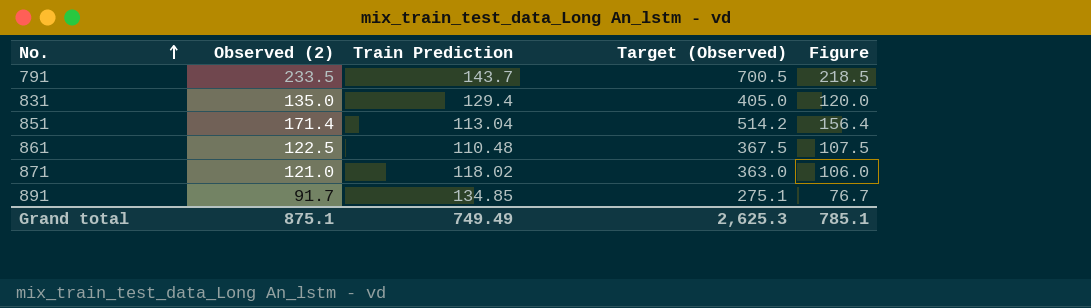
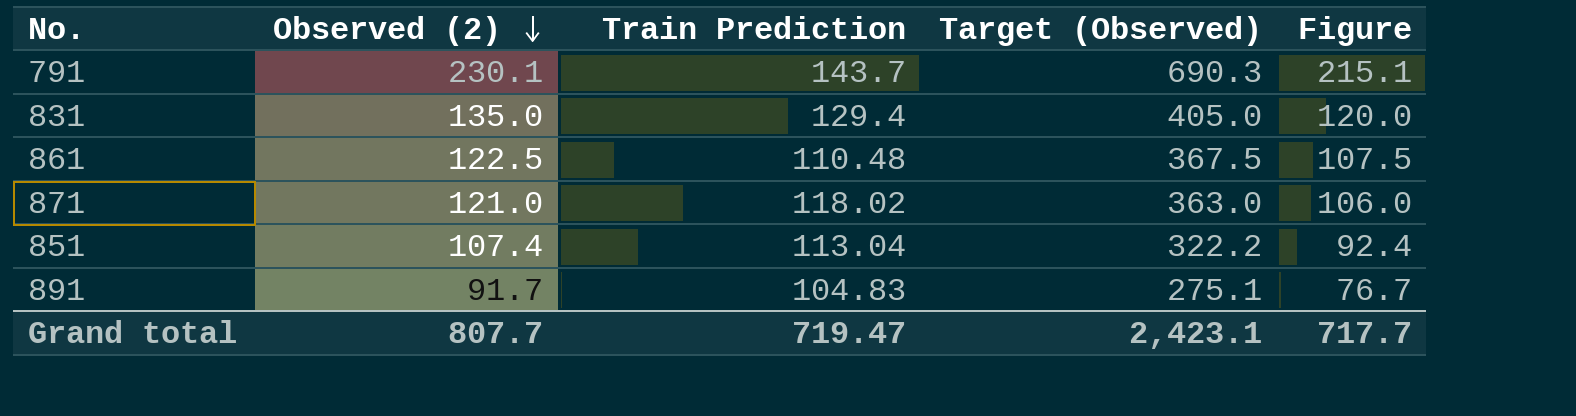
row order: No. ascending -> Observed (2) descending
791 | Observed (2): 233.5 -> 230.1
791 | Target (Observed): 700.5 -> 690.3
791 | Figure: 218.5 -> 215.1
851 | Observed (2): 171.4 -> 107.4
851 | Target (Observed): 514.2 -> 322.2
851 | Figure: 156.4 -> 92.4
891 | Train Prediction: 134.85 -> 104.83
Grand total | Observed (2): 875.1 -> 807.7
Grand total | Train Prediction: 749.49 -> 719.47
Grand total | Target (Observed): 2,625.3 -> 2,423.1
Grand total | Figure: 785.1 -> 717.7

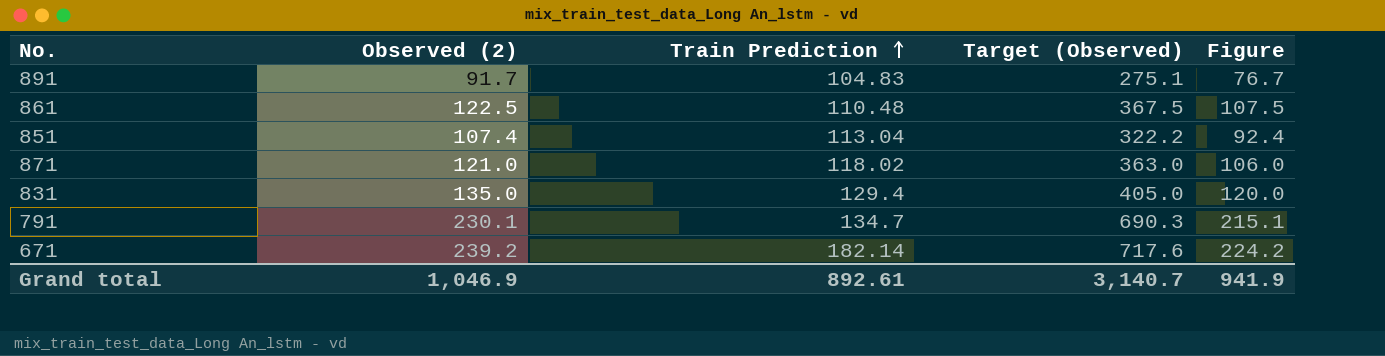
row order: Observed (2) descending -> Train Prediction ascending
791 | Train Prediction: 143.7 -> 134.7
row 671: none -> 239.2 | 182.14 | 717.6 | 224.2
Grand total | Observed (2): 807.7 -> 1,046.9
Grand total | Train Prediction: 719.47 -> 892.61
Grand total | Target (Observed): 2,423.1 -> 3,140.7
Grand total | Figure: 717.7 -> 941.9

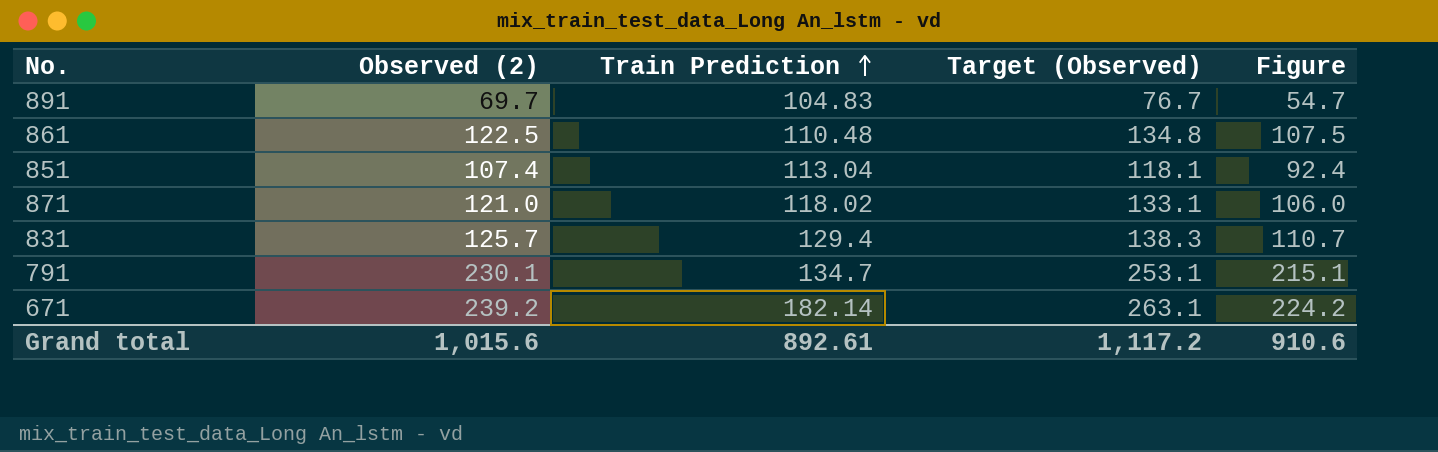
column Target (Observed) | formula: [Observed (2)] * 3 -> [Observed (2)] * 1.1
891 | Observed (2): 91.7 -> 69.7
891 | Figure: 76.7 -> 54.7
831 | Observed (2): 135.0 -> 125.7
831 | Figure: 120.0 -> 110.7
Grand total | Observed (2): 1,046.9 -> 1,015.6
Grand total | Target (Observed): 3,140.7 -> 1,117.2
Grand total | Figure: 941.9 -> 910.6

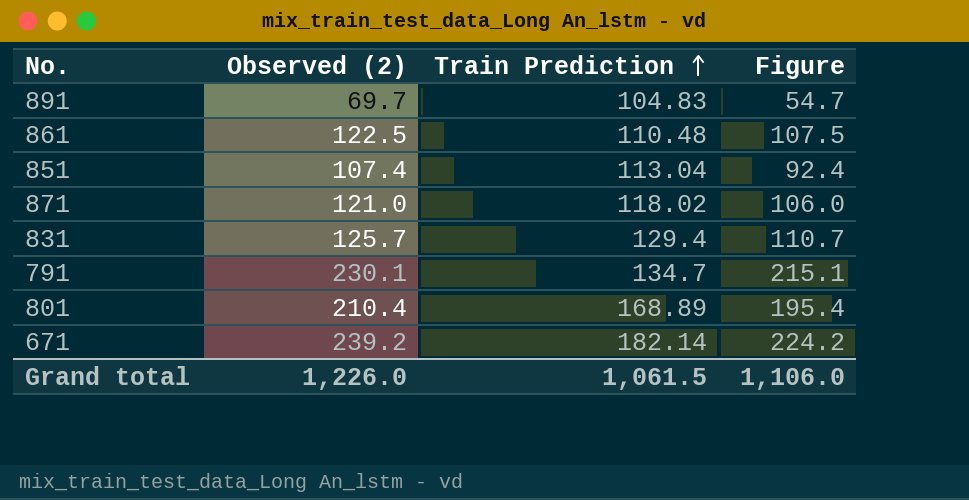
column Target (Observed) | formula: [Observed (2)] * 1.1 -> none
row 801: none -> 210.4 | 168.89 | 195.4
Grand total | Observed (2): 1,015.6 -> 1,226.0
Grand total | Train Prediction: 892.61 -> 1,061.5
Grand total | Figure: 910.6 -> 1,106.0

